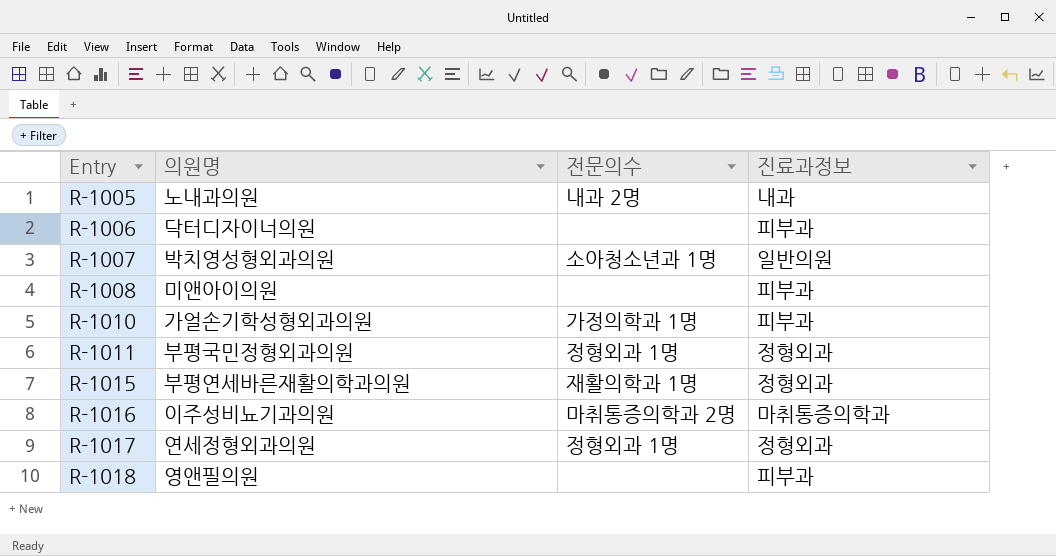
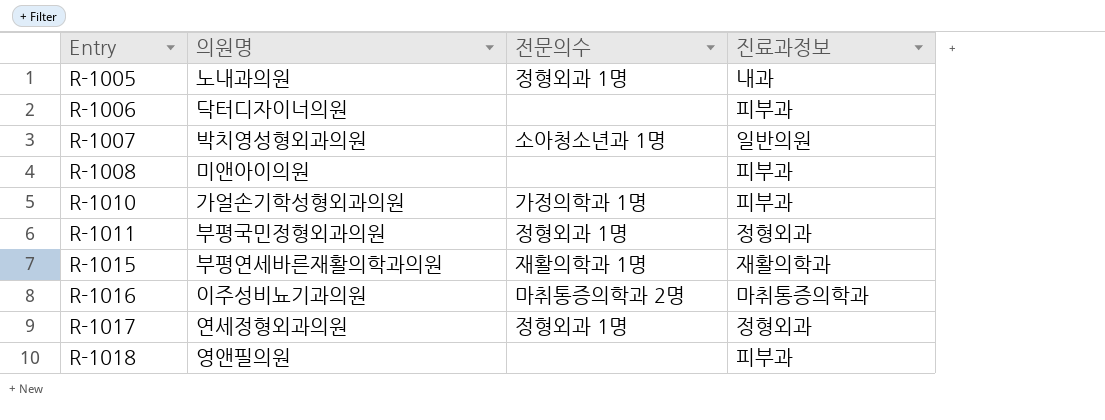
R-1005 | 전문의수: 내과 2명 -> 정형외과 1명
R-1015 | 진료과정보: 정형외과 -> 재활의학과

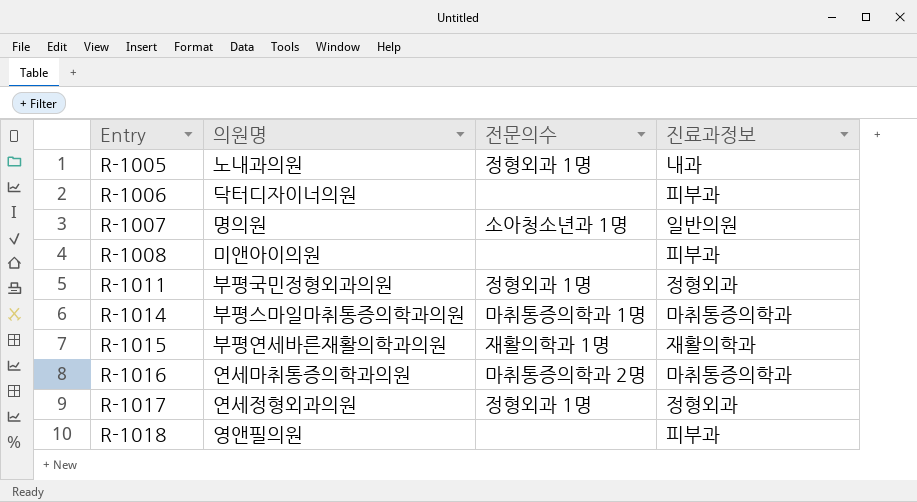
row R-1010: 가얼손기학성형외과의원 | 가정의학과 1명 | 피부과 -> none
R-1007 | 의원명: 박치영성형외과의원 -> 명의원
row R-1014: none -> 부평스마일마취통증의학과의원 | 마취통증의학과 1명 | 마취통증의학과
R-1016 | 의원명: 이주성비뇨기과의원 -> 연세마취통증의학과의원

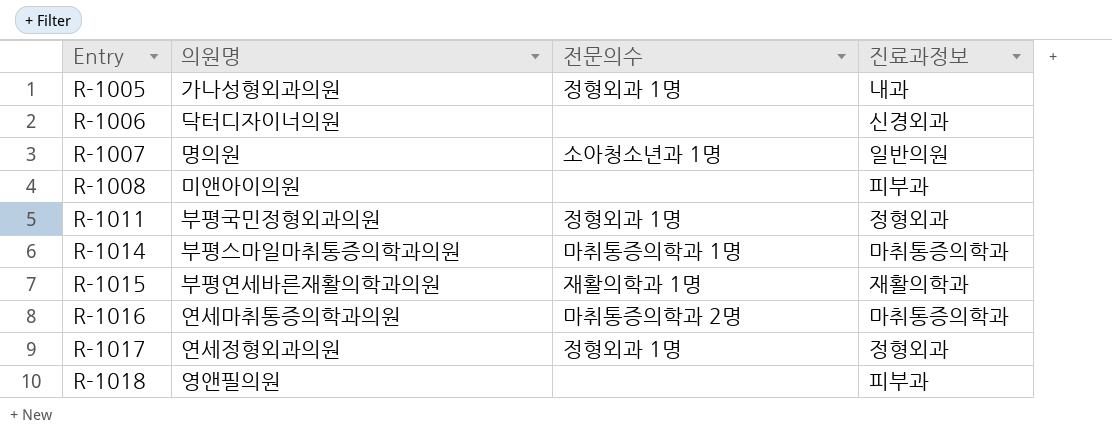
R-1005 | 의원명: 노내과의원 -> 가나성형외과의원
R-1006 | 진료과정보: 피부과 -> 신경외과

